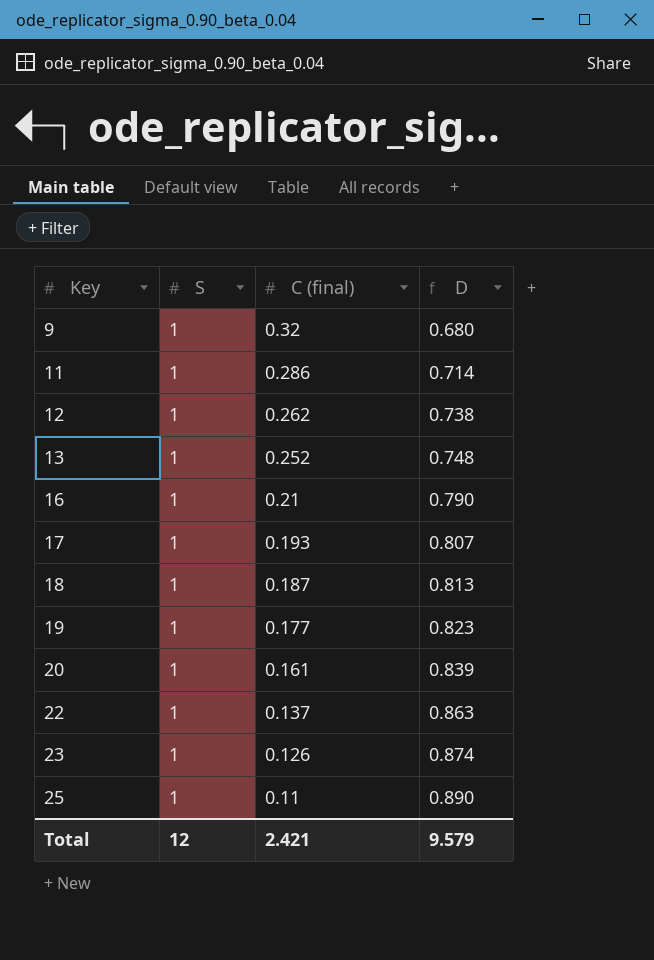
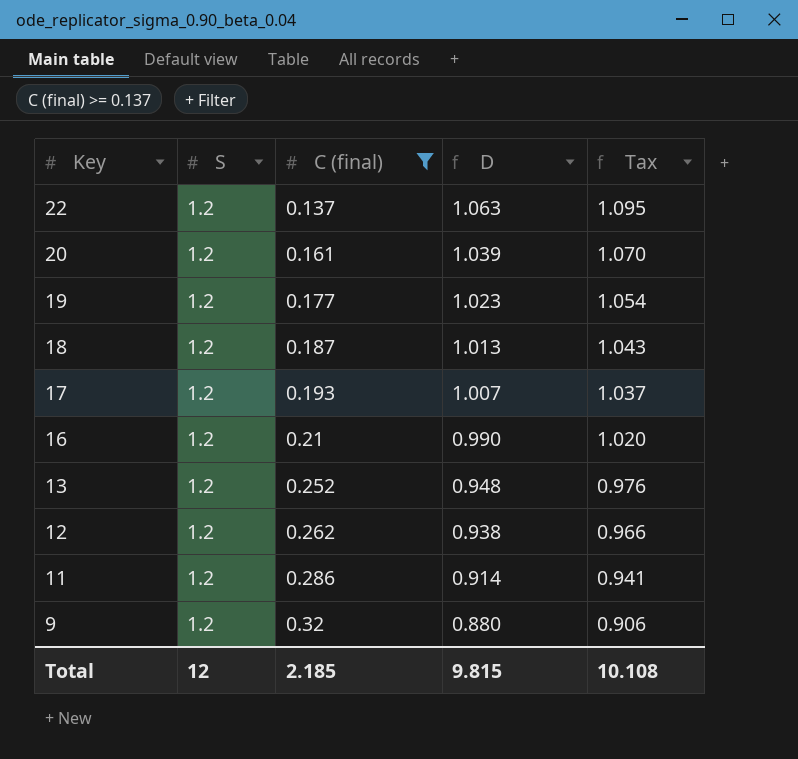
filter: none -> C (final) >= 0.137
row order: Key ascending -> Key descending
column Tax | formula: none -> [D] * 1.03
22 | S: 1 -> 1.2
22 | D: 0.863 -> 1.063
20 | S: 1 -> 1.2
20 | D: 0.839 -> 1.039
19 | S: 1 -> 1.2
19 | D: 0.823 -> 1.023
18 | S: 1 -> 1.2
18 | D: 0.813 -> 1.013
17 | S: 1 -> 1.2
17 | D: 0.807 -> 1.007
16 | S: 1 -> 1.2
16 | D: 0.790 -> 0.990
13 | S: 1 -> 1.2
13 | D: 0.748 -> 0.948
12 | S: 1 -> 1.2
12 | D: 0.738 -> 0.938
11 | S: 1 -> 1.2
11 | D: 0.714 -> 0.914
9 | S: 1 -> 1.2
9 | D: 0.680 -> 0.880
Total | C (final): 2.421 -> 2.185
Total | D: 9.579 -> 9.815

